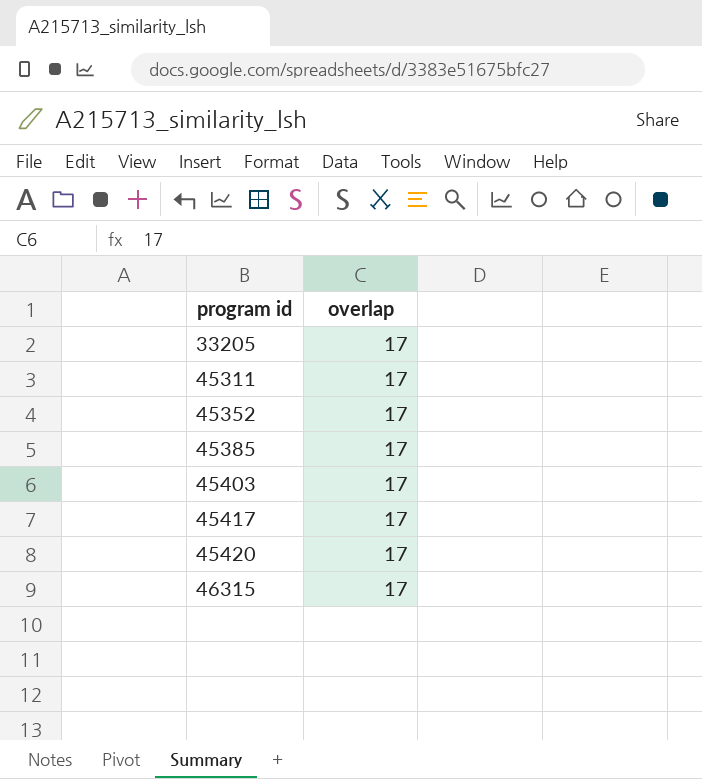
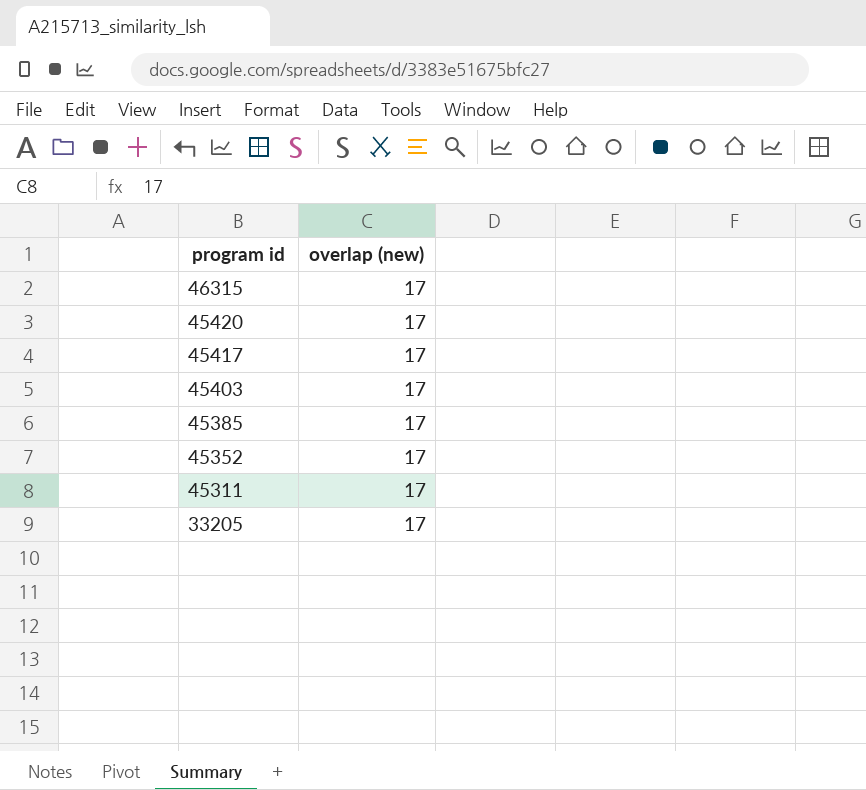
row order: program id ascending -> program id descending
column name: overlap -> overlap (new)

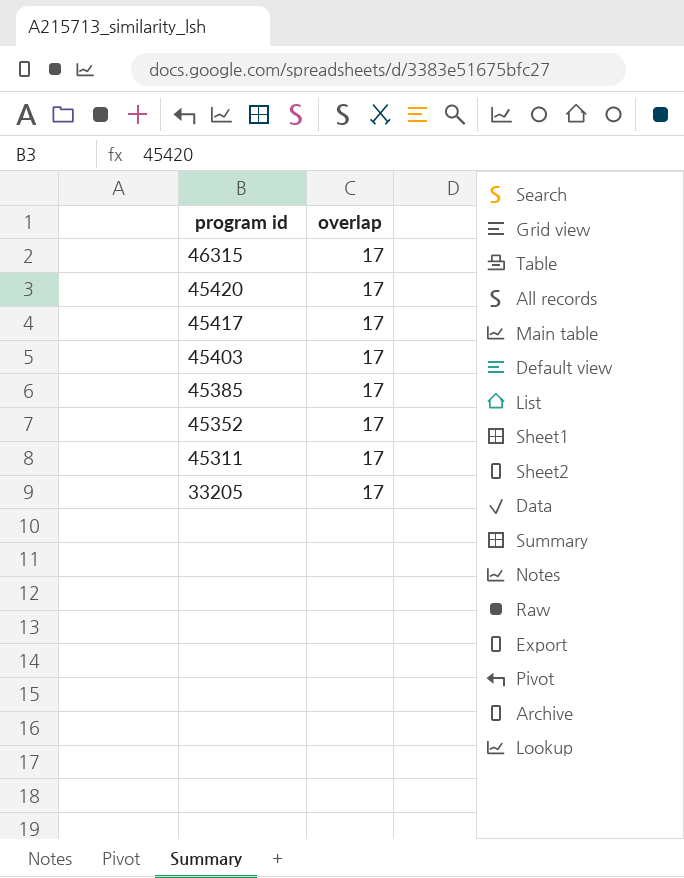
column name: overlap (new) -> overlap

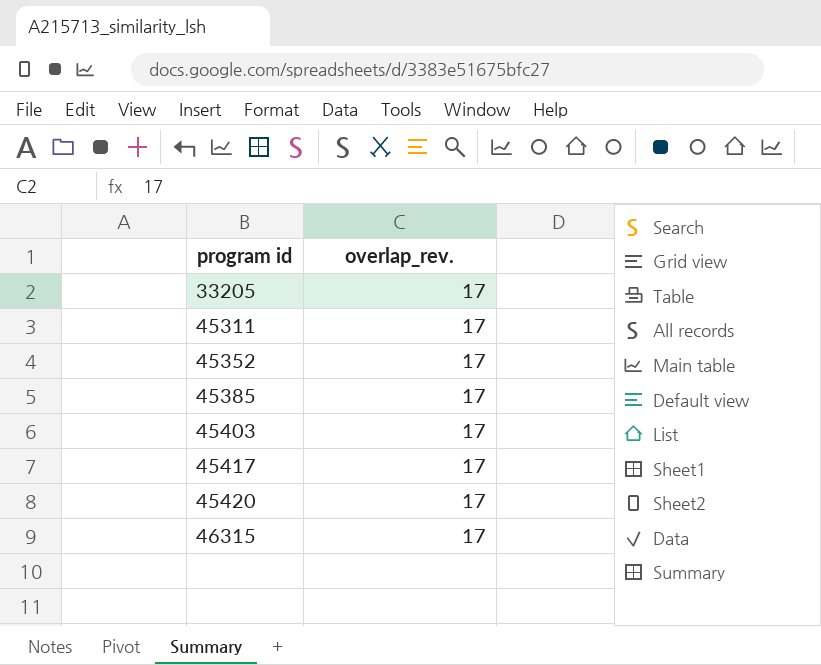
row order: program id descending -> program id ascending
column name: overlap -> overlap_rev.

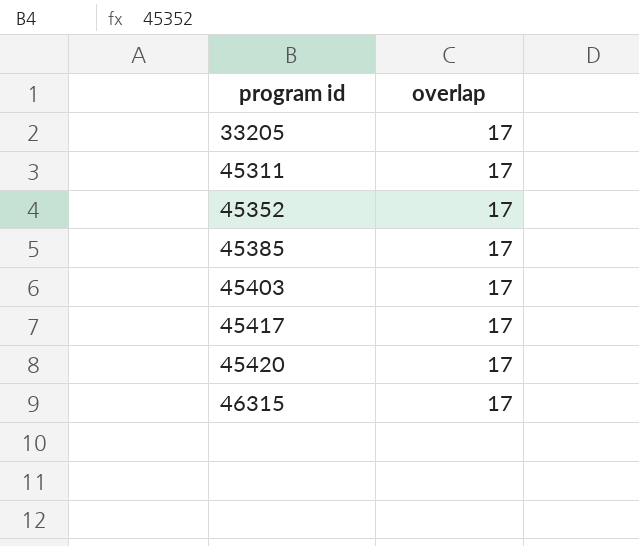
column name: overlap_rev. -> overlap

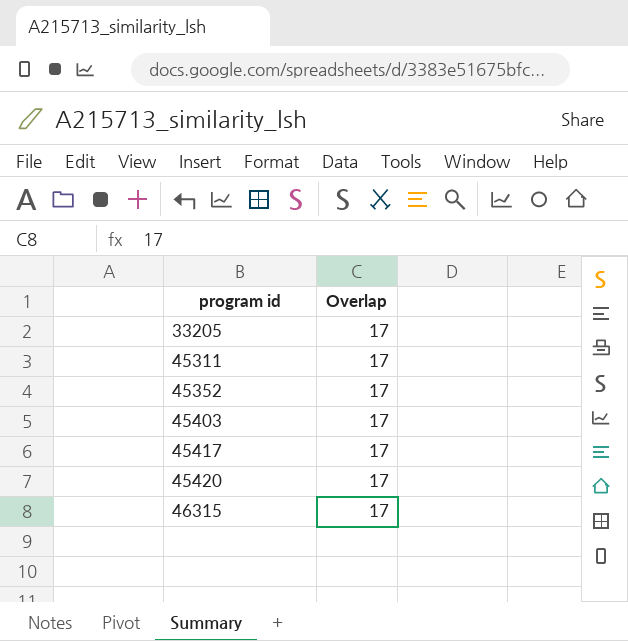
column name: overlap -> Overlap
row 45385: 17 -> none

